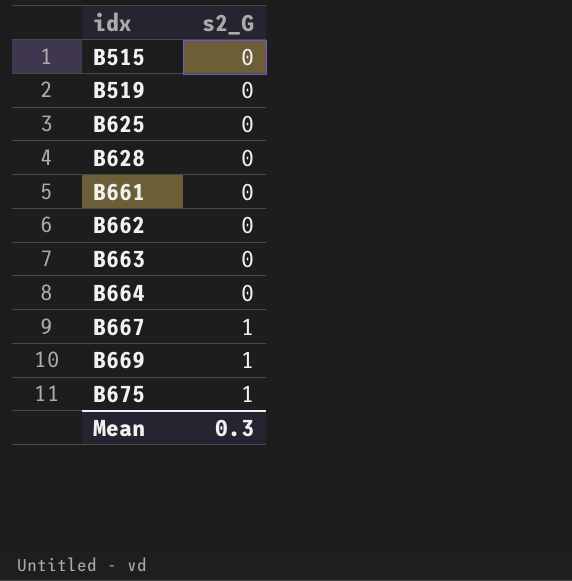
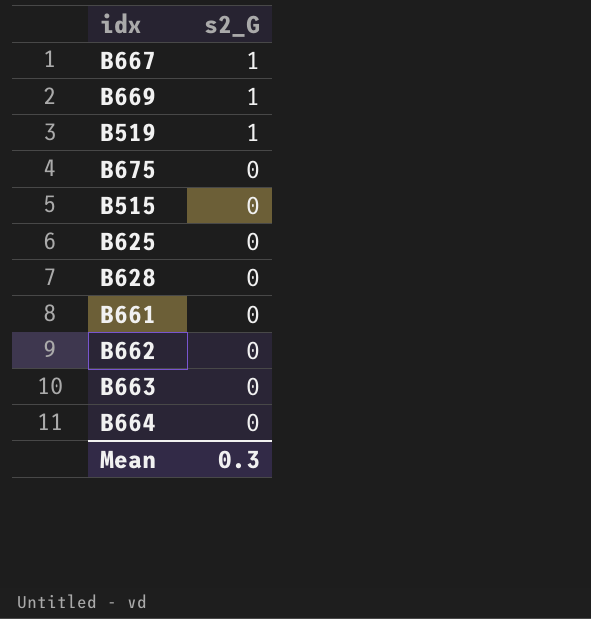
row order: idx ascending -> s2_G descending
B519 | s2_G: 0 -> 1
B675 | s2_G: 1 -> 0

